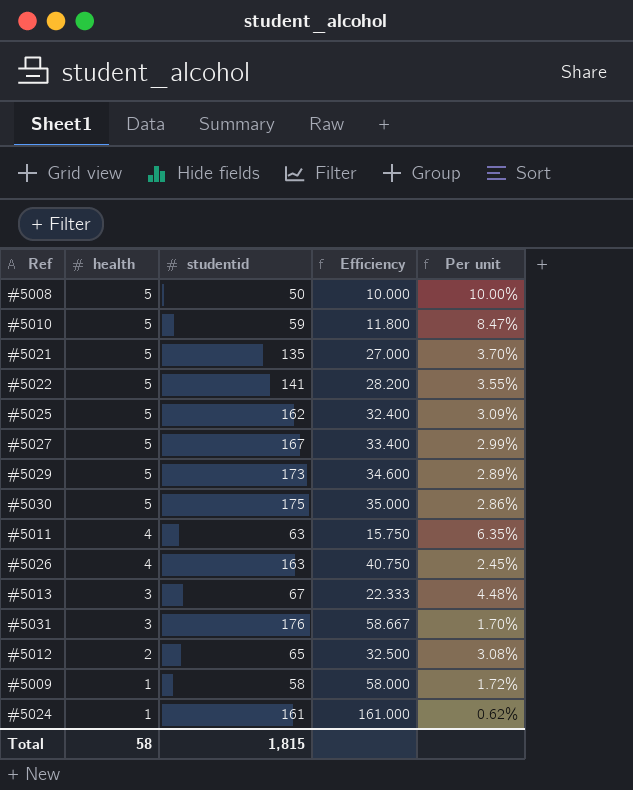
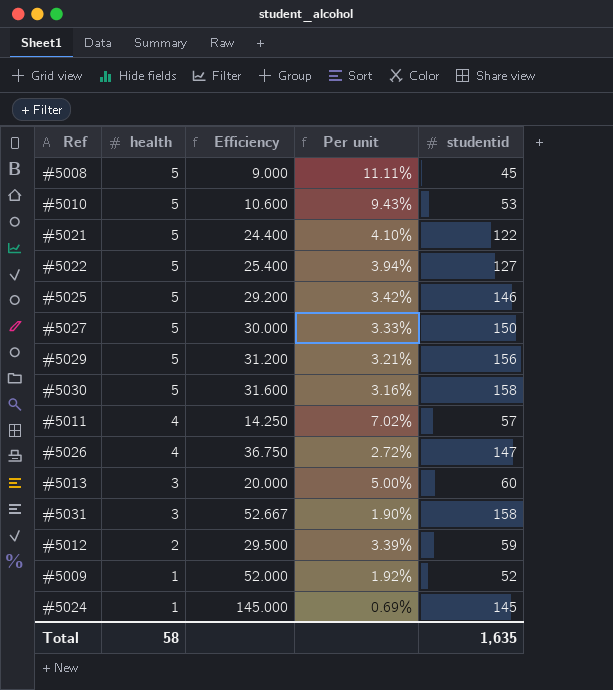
column studentid | position: 3 -> 5
#5008 | Efficiency: 10.000 -> 9.000
#5008 | Per unit: 10.00% -> 11.11%
#5008 | studentid: 50 -> 45
#5010 | Efficiency: 11.800 -> 10.600
#5010 | Per unit: 8.47% -> 9.43%
#5010 | studentid: 59 -> 53
#5021 | Efficiency: 27.000 -> 24.400
#5021 | Per unit: 3.70% -> 4.10%
#5021 | studentid: 135 -> 122
#5022 | Efficiency: 28.200 -> 25.400
#5022 | Per unit: 3.55% -> 3.94%
#5022 | studentid: 141 -> 127
#5025 | Efficiency: 32.400 -> 29.200
#5025 | Per unit: 3.09% -> 3.42%
#5025 | studentid: 162 -> 146
#5027 | Efficiency: 33.400 -> 30.000
#5027 | Per unit: 2.99% -> 3.33%
#5027 | studentid: 167 -> 150
#5029 | Efficiency: 34.600 -> 31.200
#5029 | Per unit: 2.89% -> 3.21%
#5029 | studentid: 173 -> 156
#5030 | Efficiency: 35.000 -> 31.600
#5030 | Per unit: 2.86% -> 3.16%
#5030 | studentid: 175 -> 158
#5011 | Efficiency: 15.750 -> 14.250
#5011 | Per unit: 6.35% -> 7.02%
#5011 | studentid: 63 -> 57
#5026 | Efficiency: 40.750 -> 36.750
#5026 | Per unit: 2.45% -> 2.72%
#5026 | studentid: 163 -> 147
#5013 | Efficiency: 22.333 -> 20.000
#5013 | Per unit: 4.48% -> 5.00%
#5013 | studentid: 67 -> 60
#5031 | Efficiency: 58.667 -> 52.667
#5031 | Per unit: 1.70% -> 1.90%
#5031 | studentid: 176 -> 158
#5012 | Efficiency: 32.500 -> 29.500
#5012 | Per unit: 3.08% -> 3.39%
#5012 | studentid: 65 -> 59
#5009 | Efficiency: 58.000 -> 52.000
#5009 | Per unit: 1.72% -> 1.92%
#5009 | studentid: 58 -> 52
#5024 | Efficiency: 161.000 -> 145.000
#5024 | Per unit: 0.62% -> 0.69%
#5024 | studentid: 161 -> 145
Total | studentid: 1,815 -> 1,635

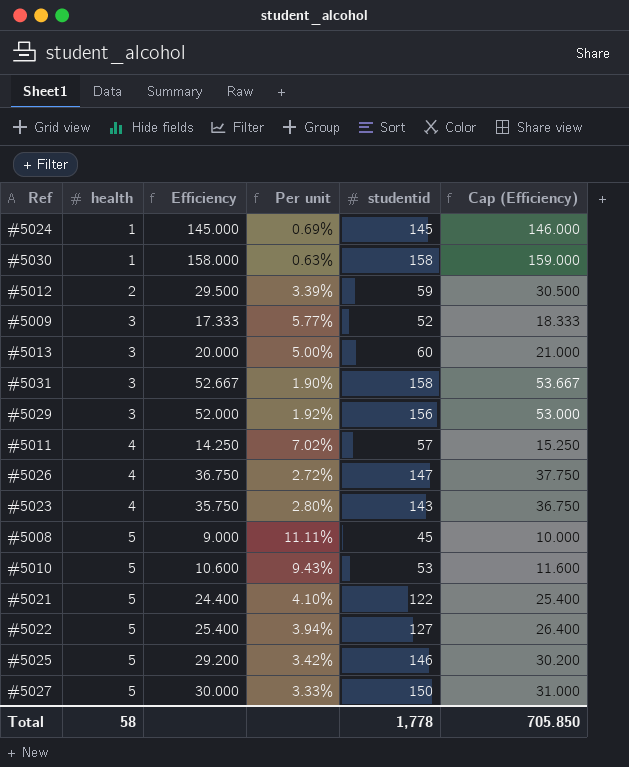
row order: health descending -> health ascending
column Cap (Efficiency) | formula: none -> [Efficiency] + 1
#5030 | health: 5 -> 1
#5030 | Efficiency: 31.600 -> 158.000
#5030 | Per unit: 3.16% -> 0.63%
#5009 | health: 1 -> 3
#5009 | Efficiency: 52.000 -> 17.333
#5009 | Per unit: 1.92% -> 5.77%
#5029 | health: 5 -> 3
#5029 | Efficiency: 31.200 -> 52.000
#5029 | Per unit: 3.21% -> 1.92%
row #5023: none -> 4 | 35.750 | 2.80% | 143 | 36.750
Total | studentid: 1,635 -> 1,778

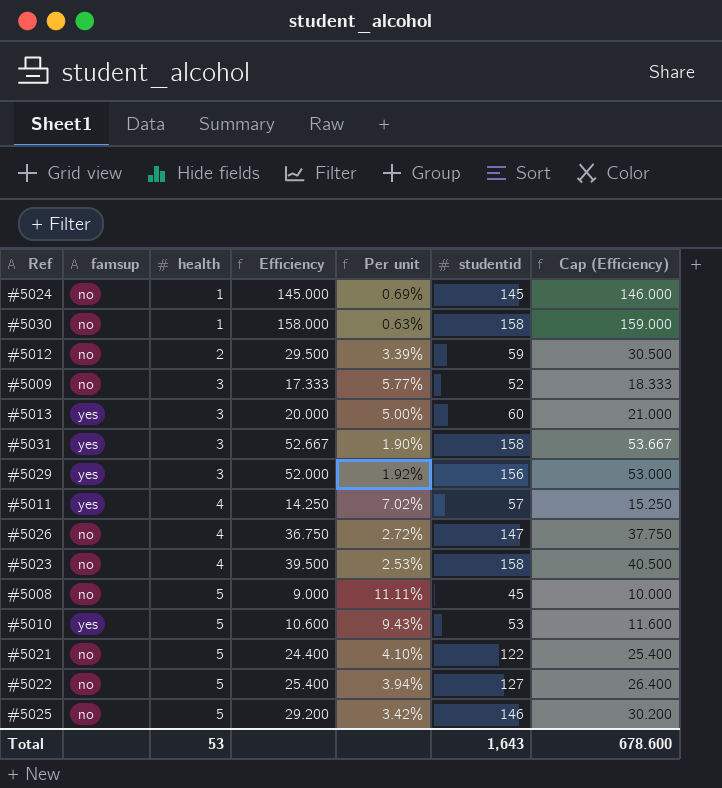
column famsup | position: none -> 2
row #5027: 5 | 30.000 | 3.33% | 150 | 31.000 -> none
#5023 | Efficiency: 35.750 -> 39.500
#5023 | Per unit: 2.80% -> 2.53%
#5023 | studentid: 143 -> 158
#5023 | Cap (Efficiency): 36.750 -> 40.500
Total | health: 58 -> 53
Total | studentid: 1,778 -> 1,643
Total | Cap (Efficiency): 705.850 -> 678.600

